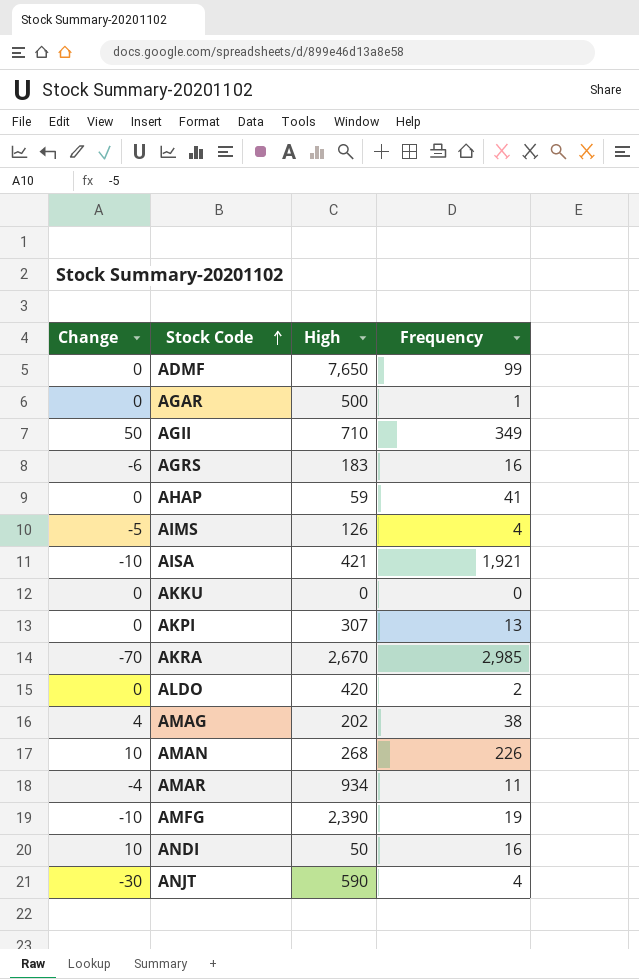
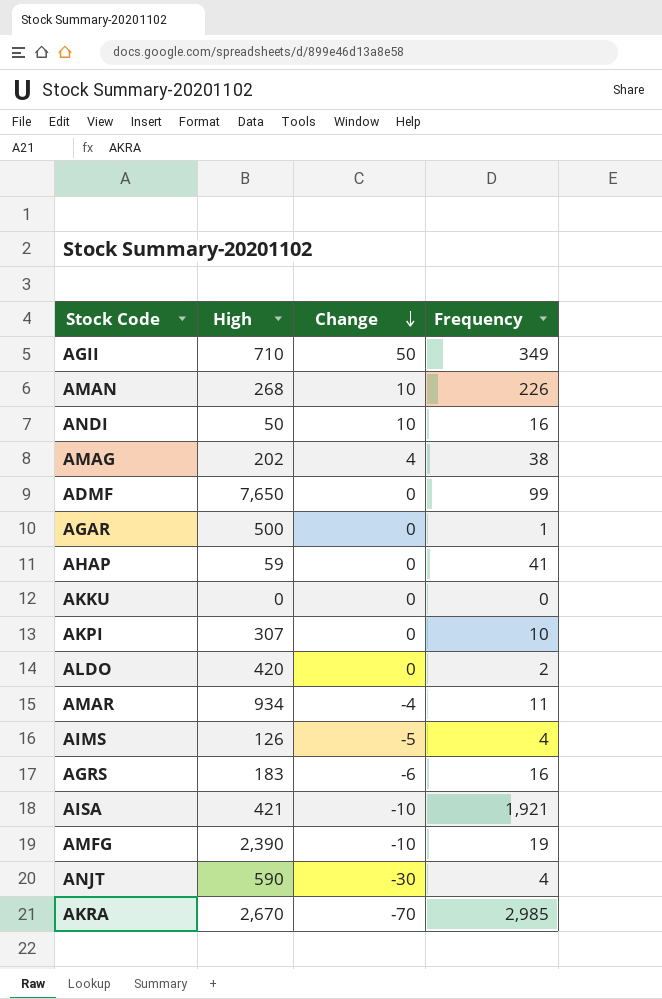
row order: Stock Code ascending -> Change descending
column Change | position: 1 -> 3
AKPI | Frequency: 13 -> 10

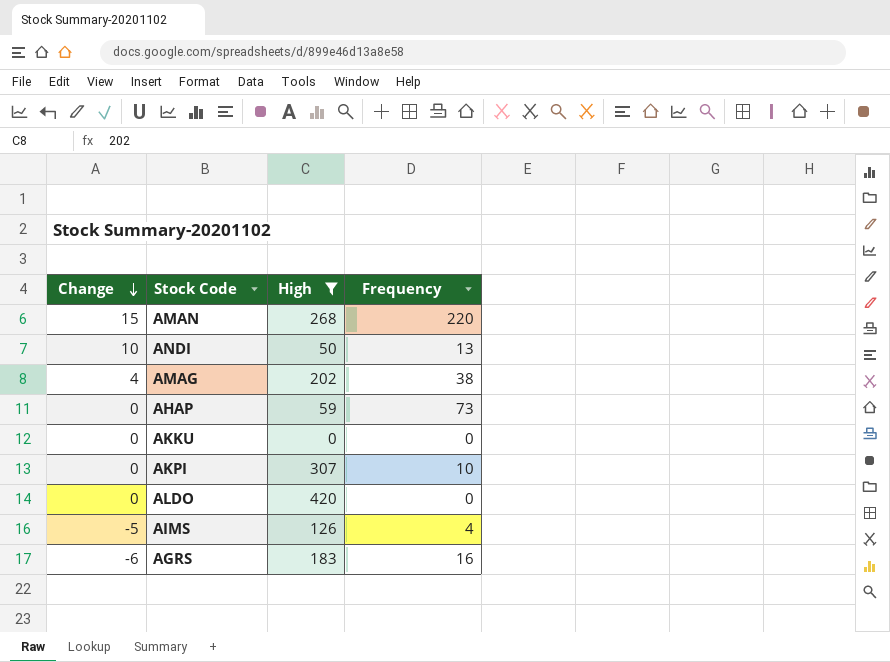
filter: none -> High <= 420
column Change | position: 3 -> 1
AMAN | Change: 10 -> 15
AMAN | Frequency: 226 -> 220
ANDI | Frequency: 16 -> 13
AHAP | Frequency: 41 -> 73
ALDO | Frequency: 2 -> 0

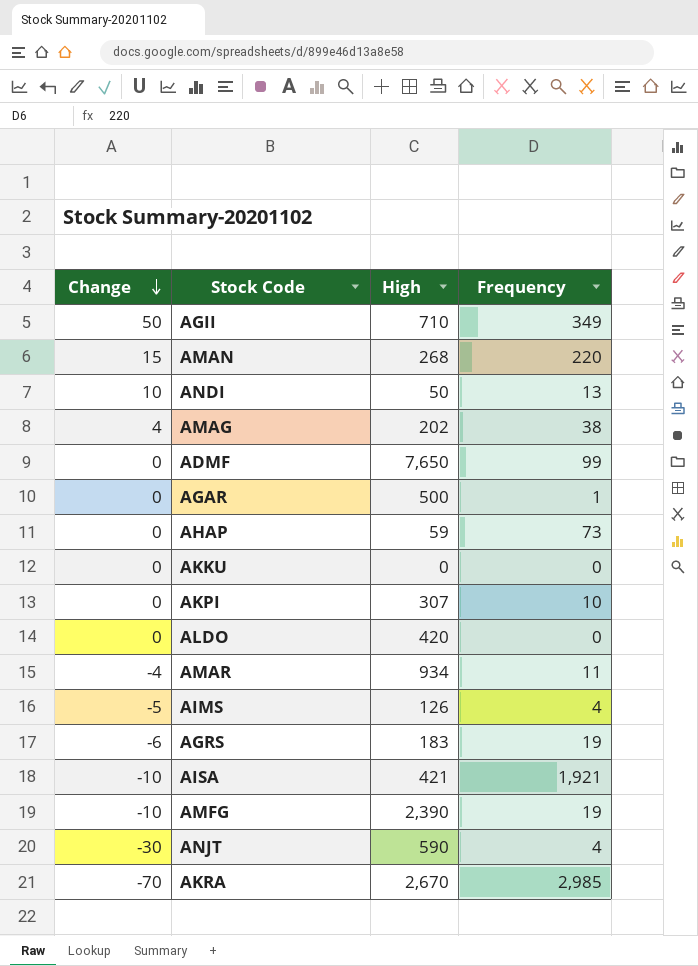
filter: High <= 420 -> none
AGRS | Frequency: 16 -> 19

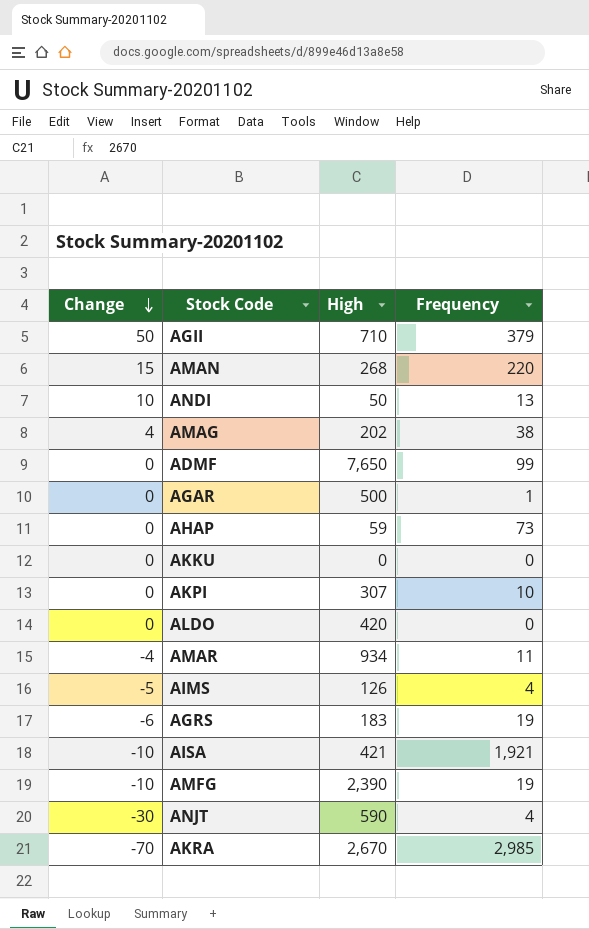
AGII | Frequency: 349 -> 379

